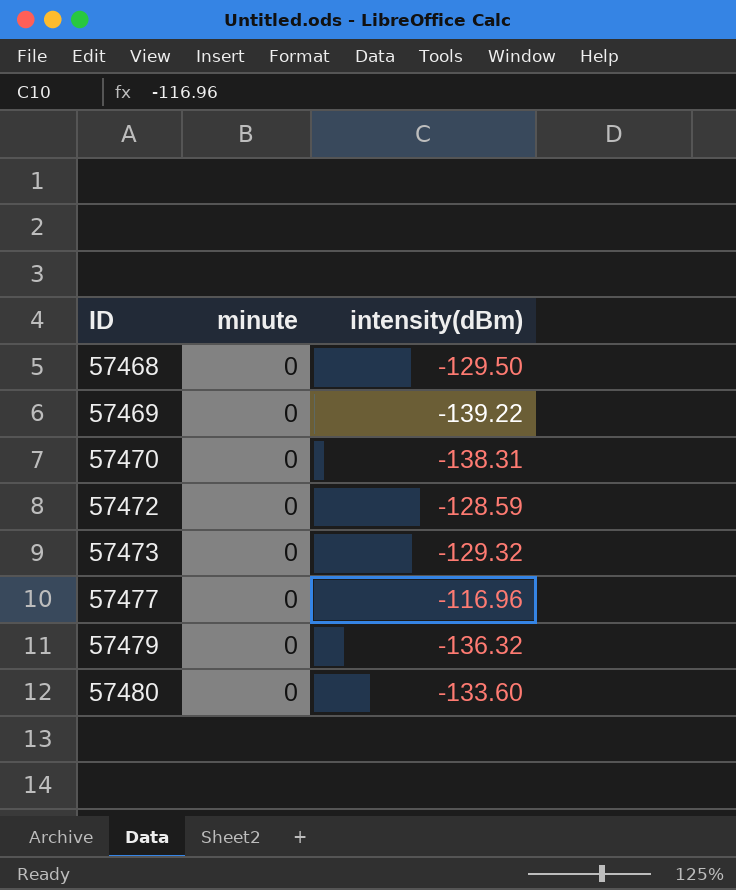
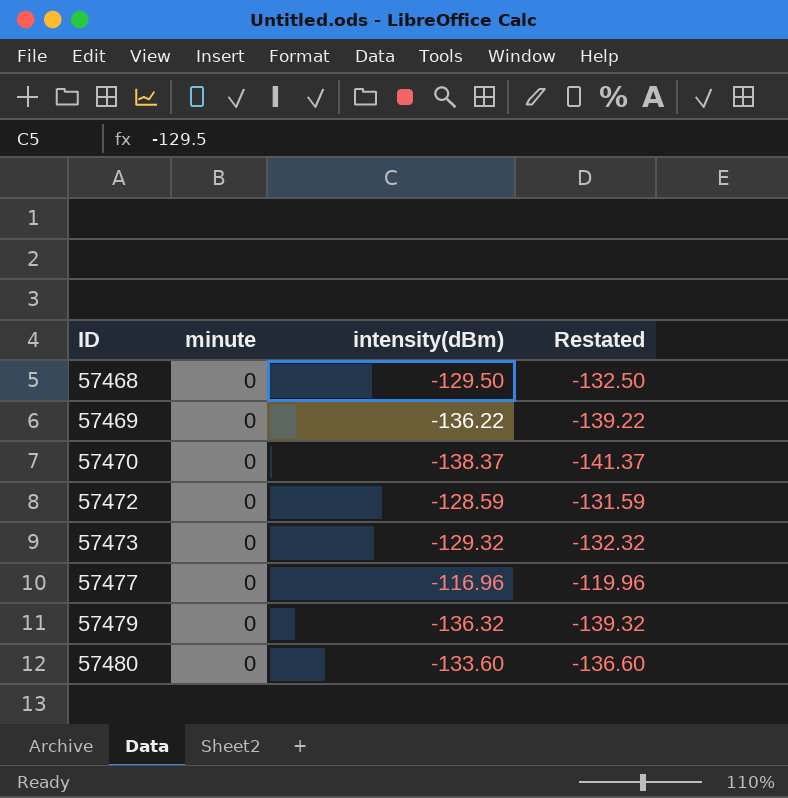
column Restated | formula: none -> [intensity(dBm)] - 3
57469 | intensity(dBm): -139.22 -> -136.22
57470 | intensity(dBm): -138.31 -> -138.37

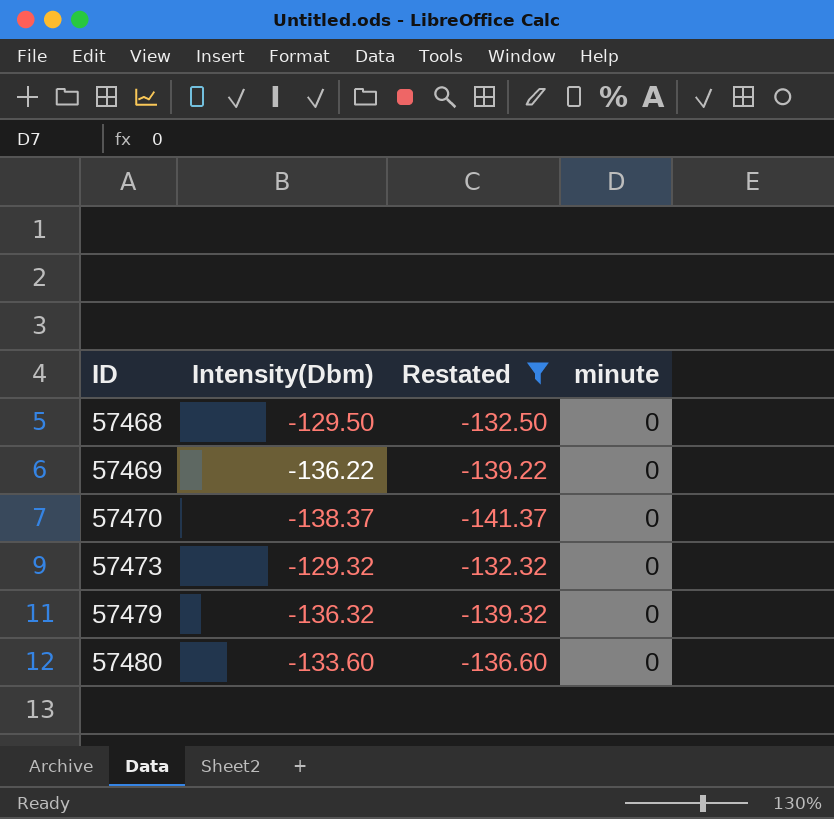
filter: none -> Restated <= -132.32
column name: intensity(dBm) -> Intensity(Dbm)
column minute | position: 2 -> 4

